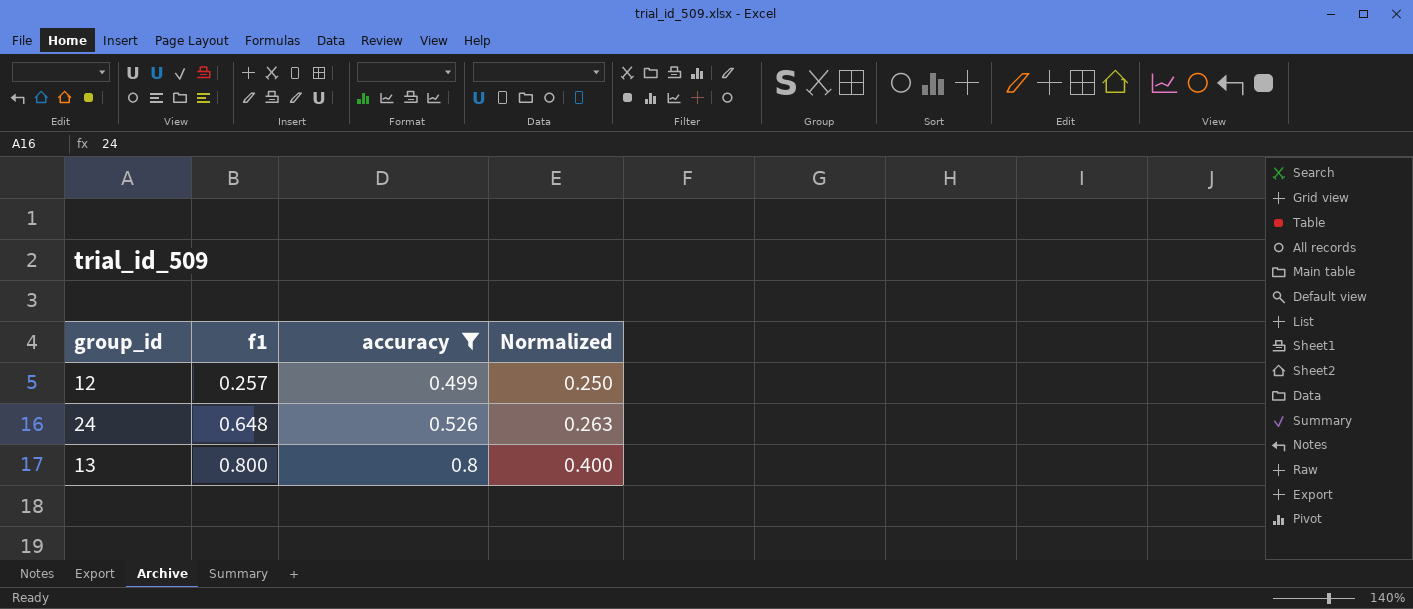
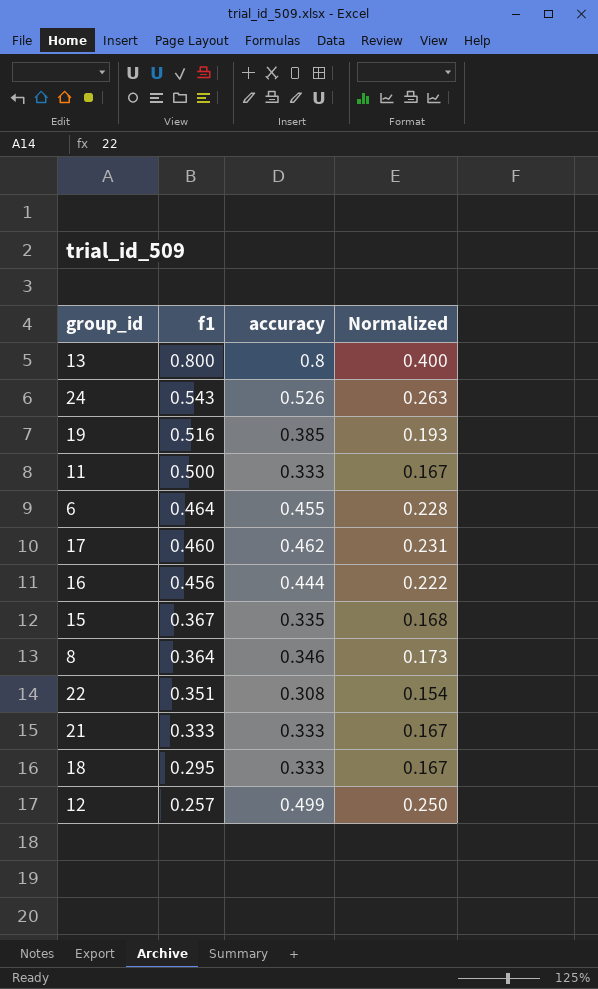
filter: accuracy >= 0.499 -> none
row order: f1 ascending -> f1 descending
24 | f1: 0.648 -> 0.543

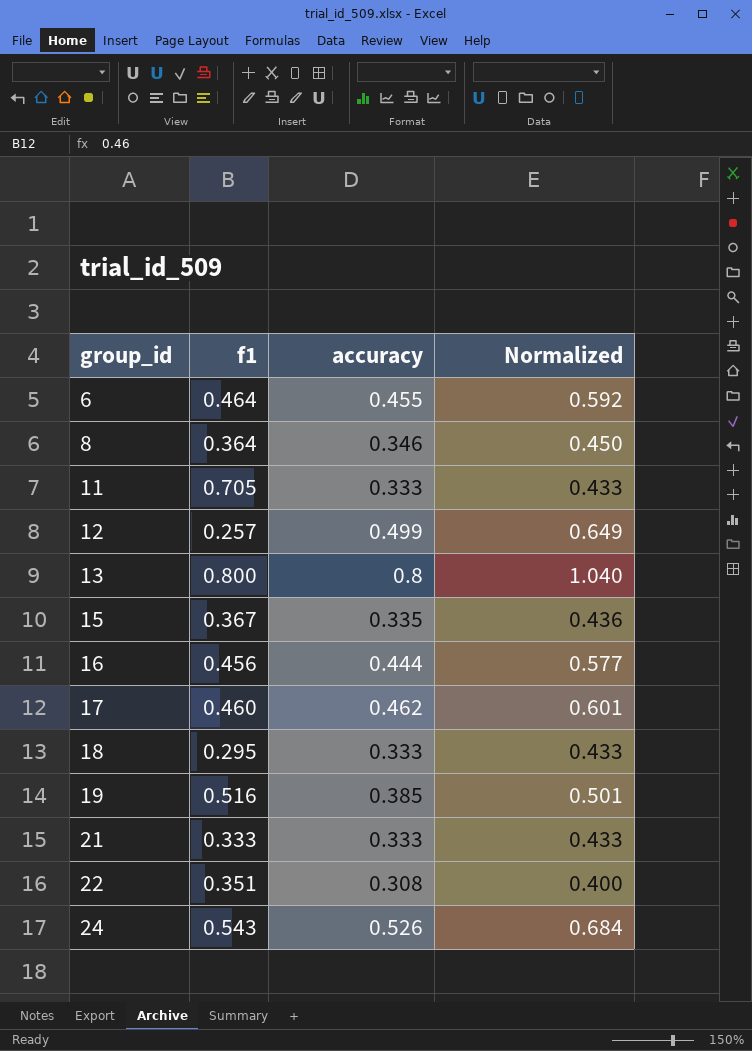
row order: f1 descending -> group_id ascending
column Normalized | formula: [accuracy] * 0.5 -> [accuracy] * 1.3
11 | f1: 0.500 -> 0.705

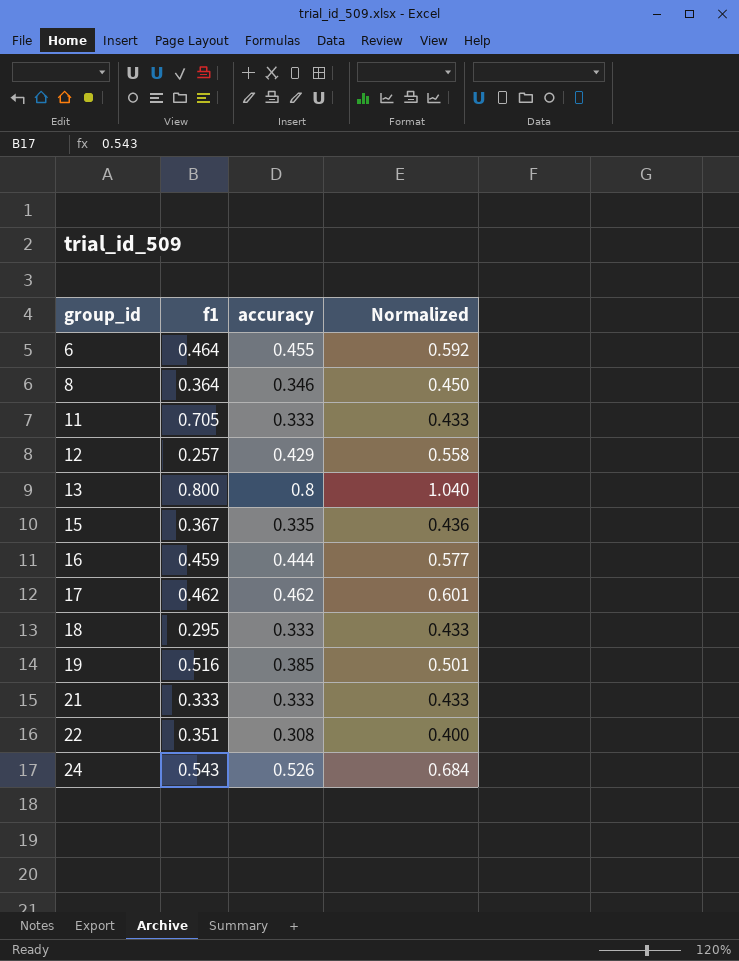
12 | accuracy: 0.499 -> 0.429
12 | Normalized: 0.649 -> 0.558
16 | f1: 0.456 -> 0.459
17 | f1: 0.460 -> 0.462

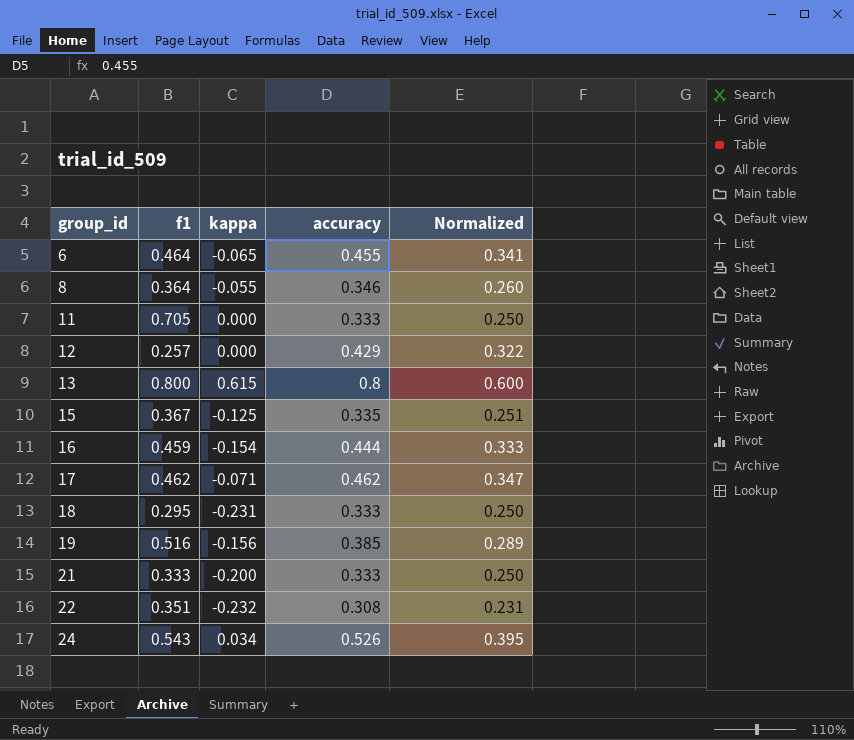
column kappa | position: none -> 3
column Normalized | formula: [accuracy] * 1.3 -> [accuracy] * 0.75

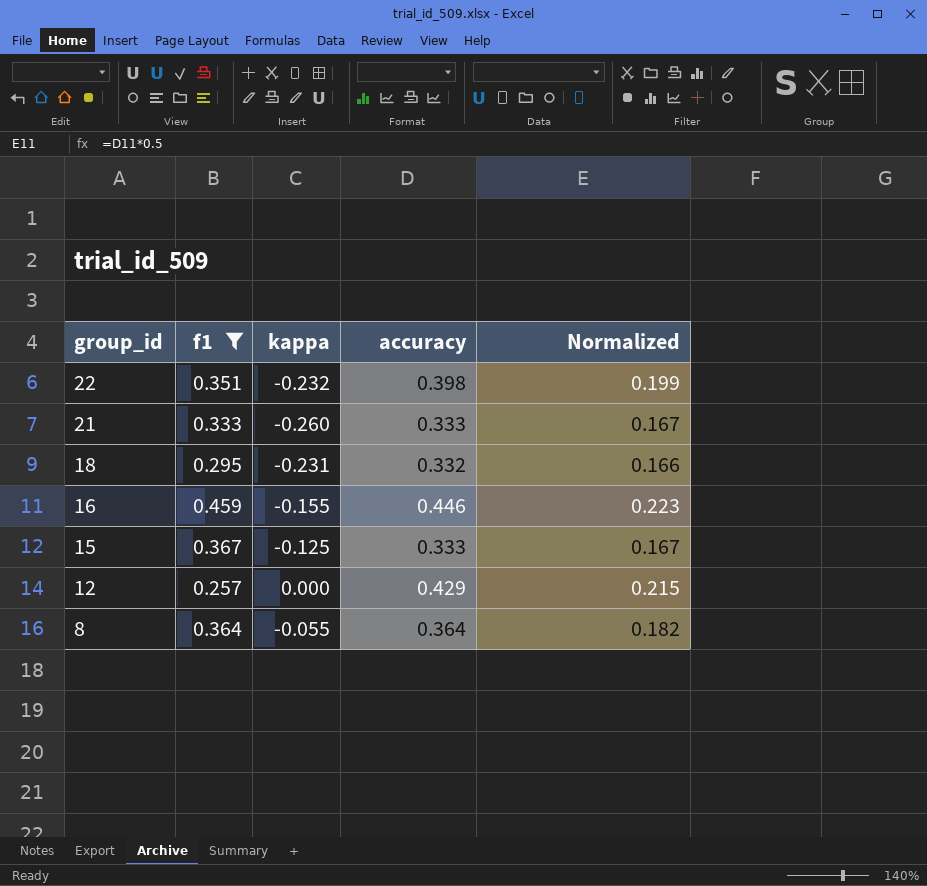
filter: none -> f1 <= 0.459
row order: group_id ascending -> group_id descending
column Normalized | formula: [accuracy] * 0.75 -> [accuracy] * 0.5
22 | accuracy: 0.308 -> 0.398
21 | kappa: -0.200 -> -0.260
18 | accuracy: 0.333 -> 0.332
16 | kappa: -0.154 -> -0.155
16 | accuracy: 0.444 -> 0.446
15 | accuracy: 0.335 -> 0.333
8 | accuracy: 0.346 -> 0.364

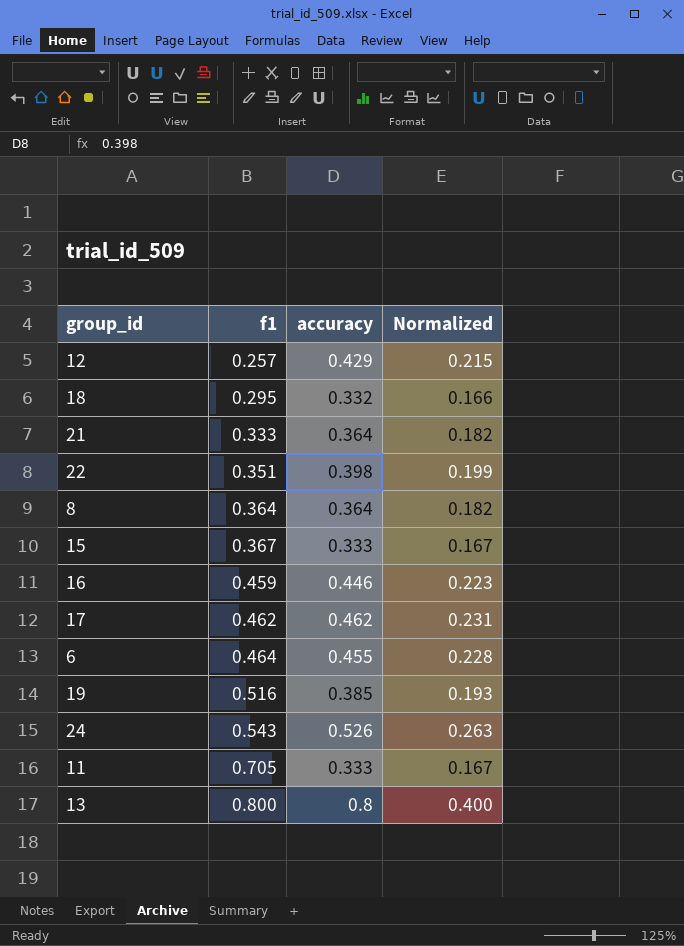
filter: f1 <= 0.459 -> none
row order: group_id descending -> f1 ascending
column kappa | position: 3 -> none
21 | accuracy: 0.333 -> 0.364
21 | Normalized: 0.167 -> 0.182

